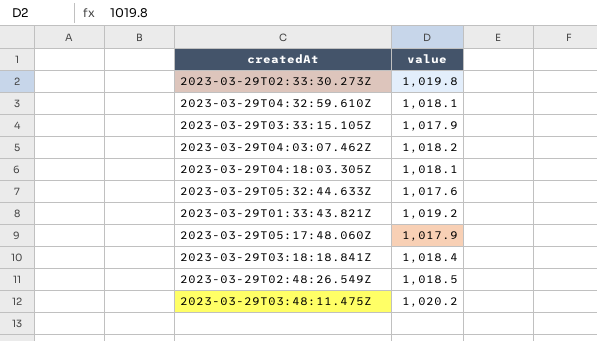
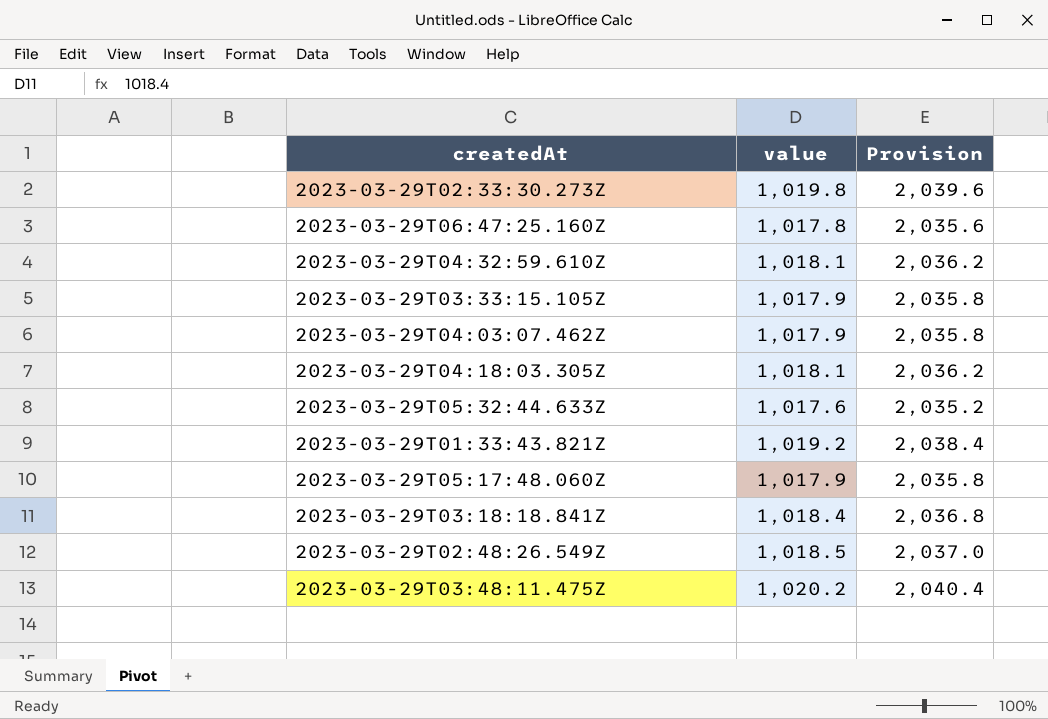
column Provision | formula: none -> [value] * 2
row 2023-03-29T06:47:25.160Z: none -> 1,017.8 | 2,035.6
2023-03-29T04:03:07.462Z | value: 1,018.2 -> 1,017.9

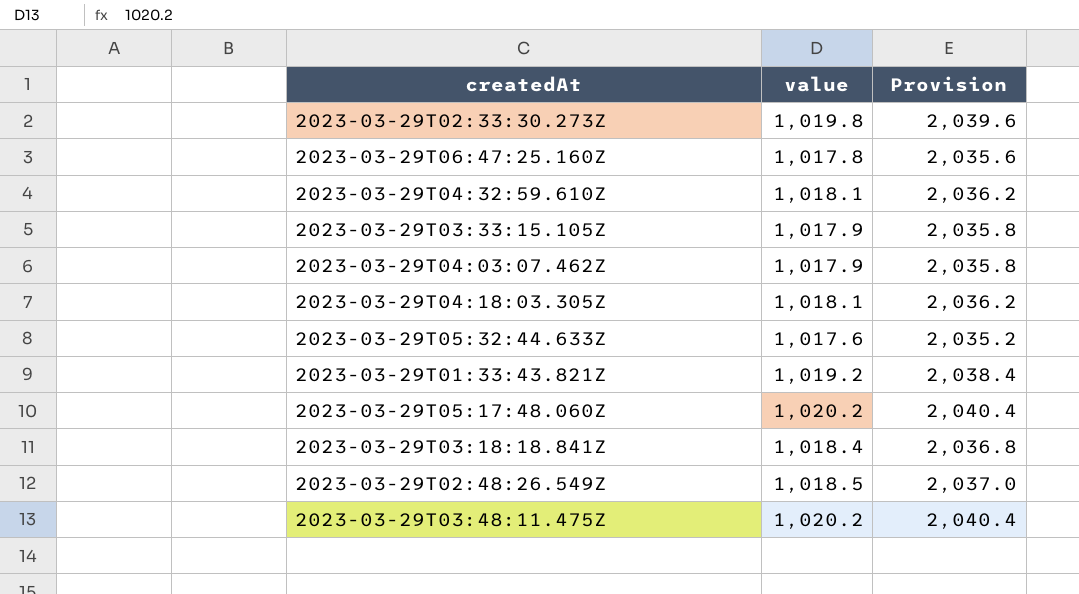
2023-03-29T05:17:48.060Z | value: 1,017.9 -> 1,020.2
2023-03-29T05:17:48.060Z | Provision: 2,035.8 -> 2,040.4

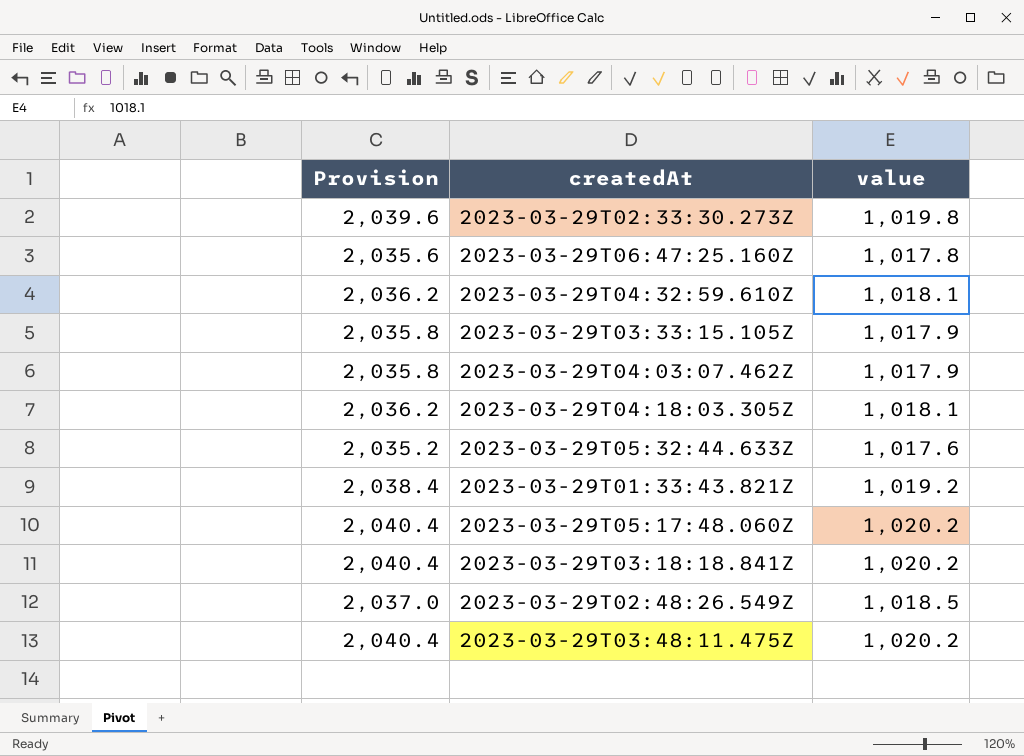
column Provision | position: 3 -> 1
2023-03-29T03:18:18.841Z | Provision: 2,036.8 -> 2,040.4
2023-03-29T03:18:18.841Z | value: 1,018.4 -> 1,020.2

